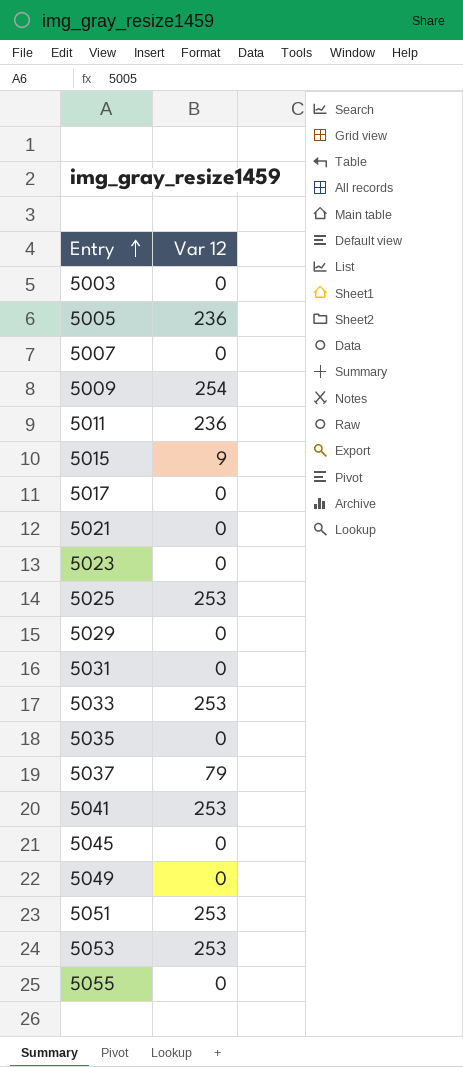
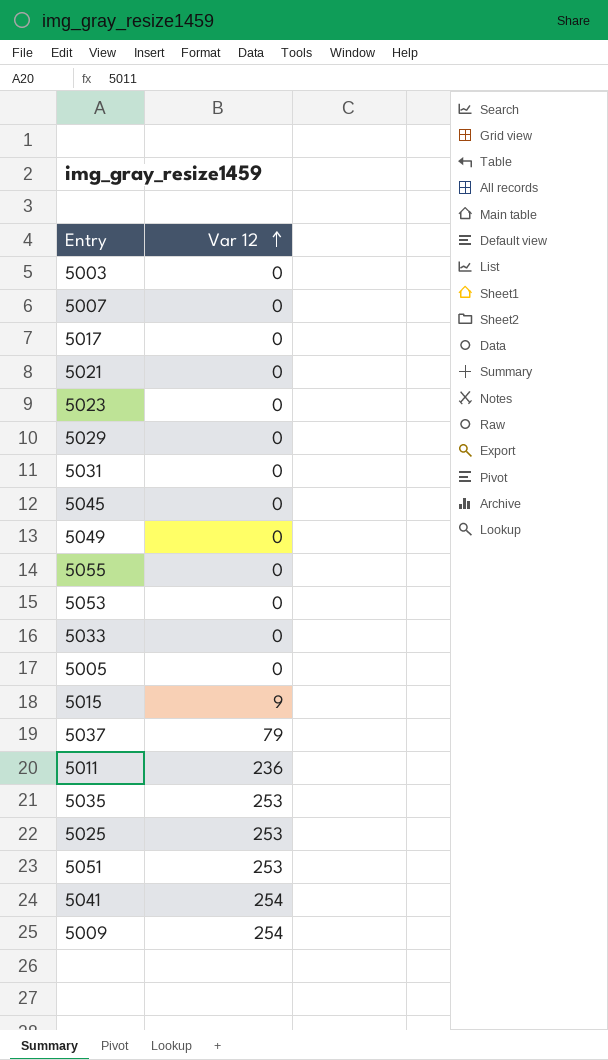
row order: Entry ascending -> Var 12 ascending
5053 | Var 12: 253 -> 0
5033 | Var 12: 253 -> 0
5005 | Var 12: 236 -> 0
5035 | Var 12: 0 -> 253
5041 | Var 12: 253 -> 254

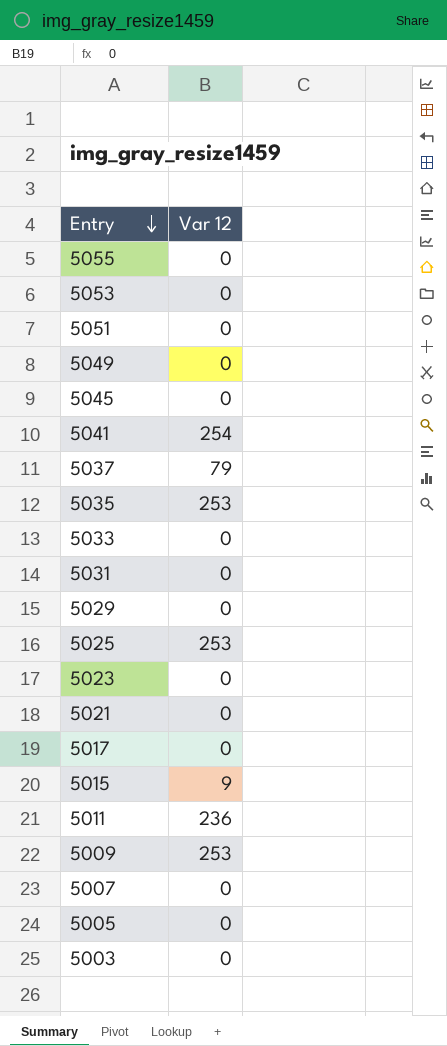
row order: Var 12 ascending -> Entry descending
5051 | Var 12: 253 -> 0
5009 | Var 12: 254 -> 253

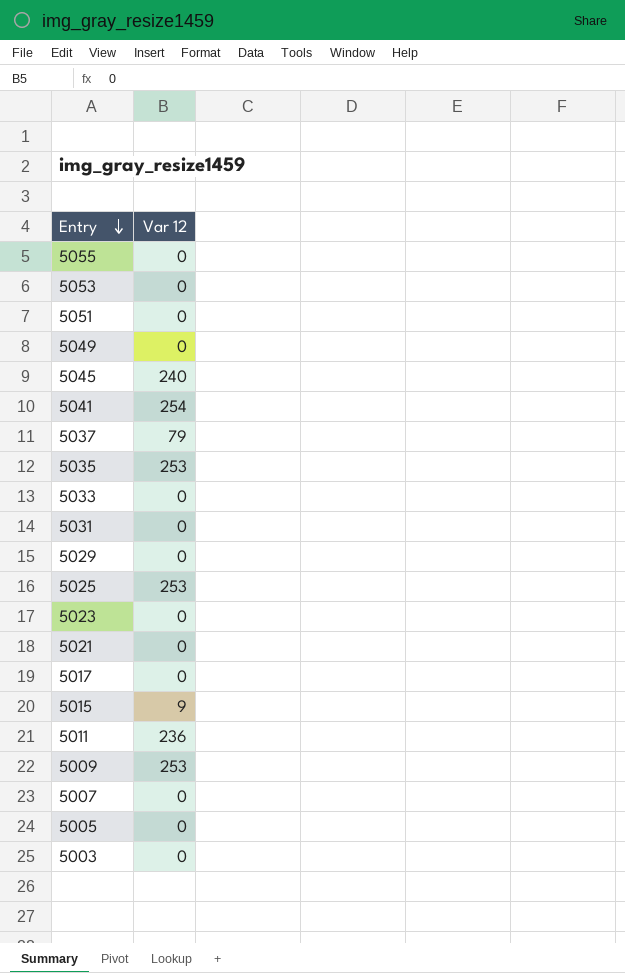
5045 | Var 12: 0 -> 240

